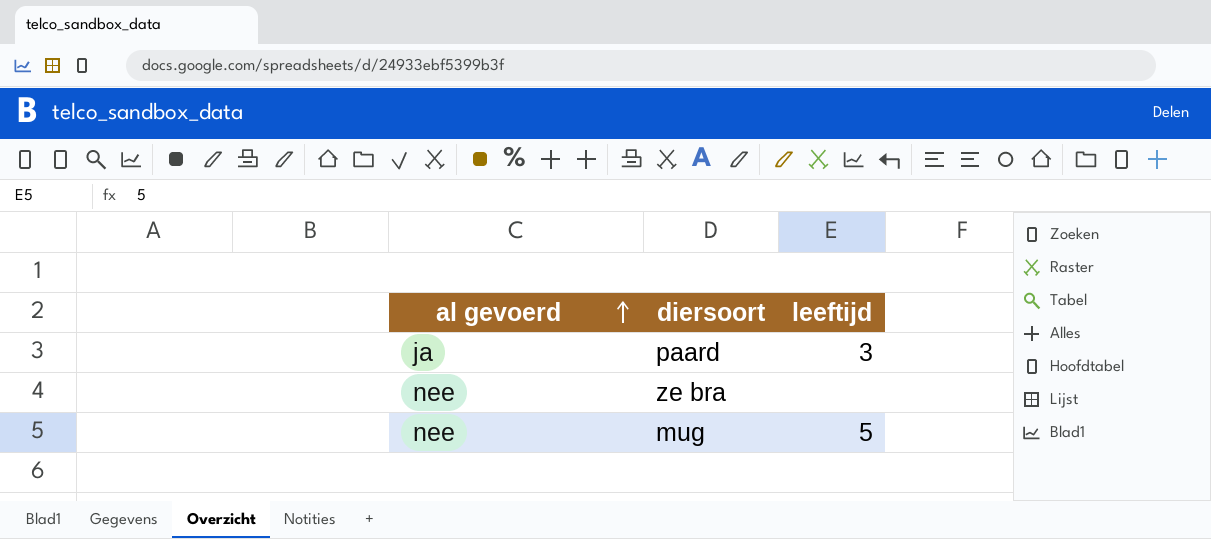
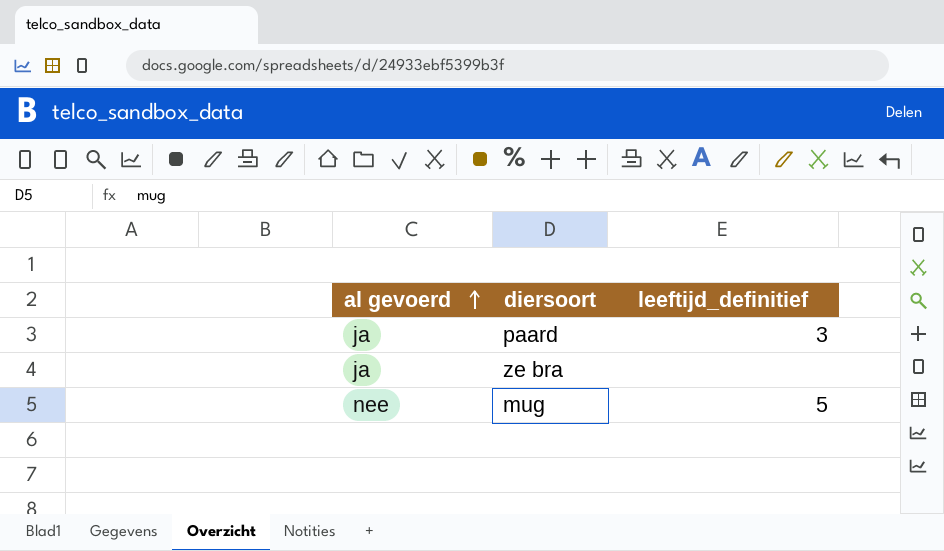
column name: leeftijd -> leeftijd_definitief
ze bra | al gevoerd: nee -> ja

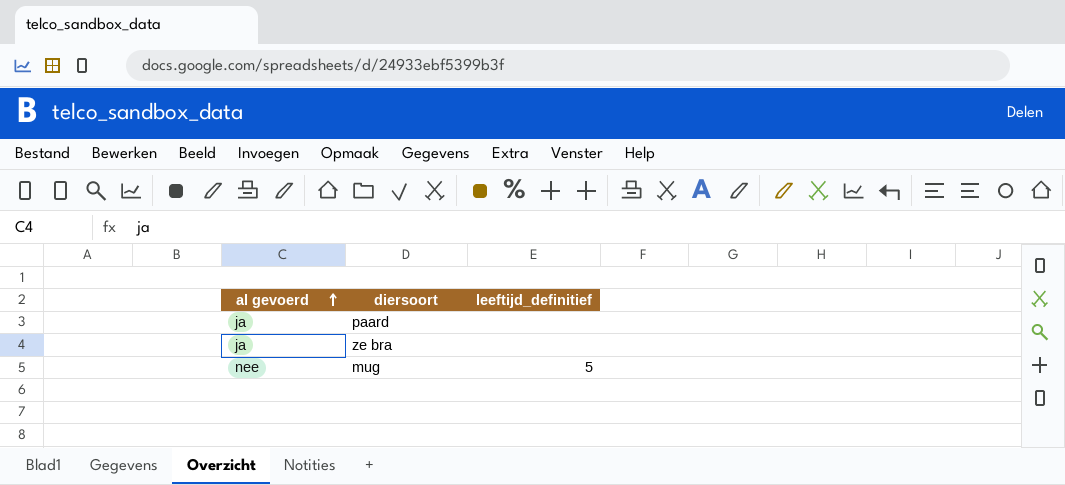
paard | leeftijd_definitief: 3 -> none

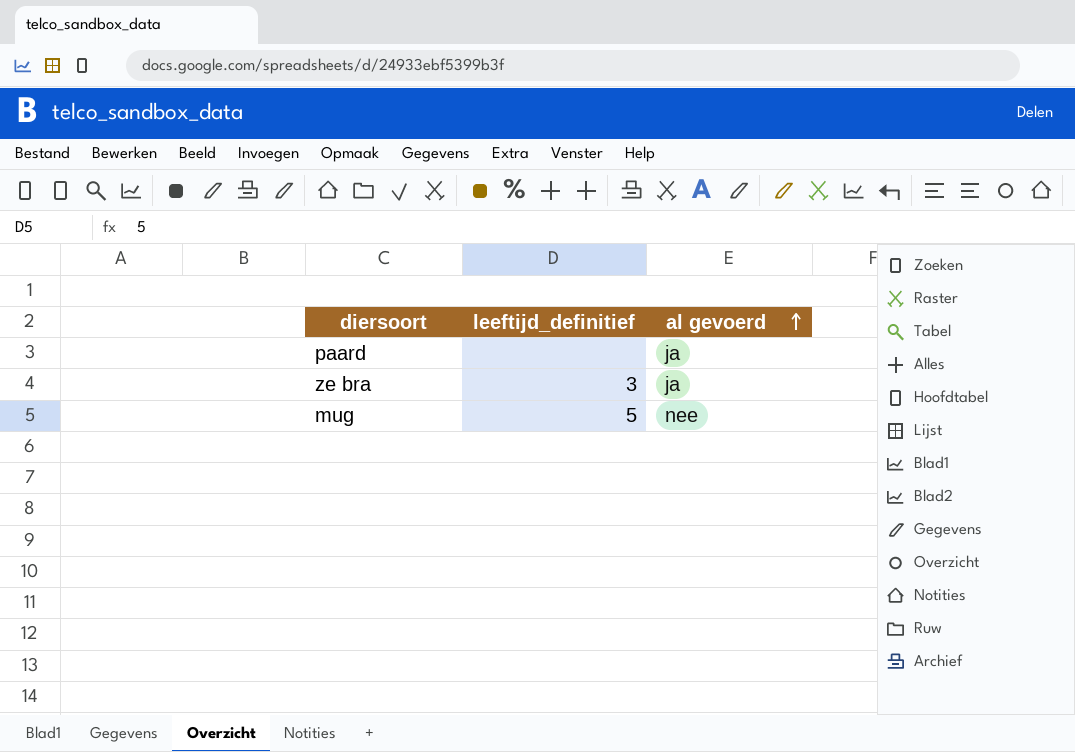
column al gevoerd | position: 1 -> 3
ze bra | leeftijd_definitief: none -> 3

